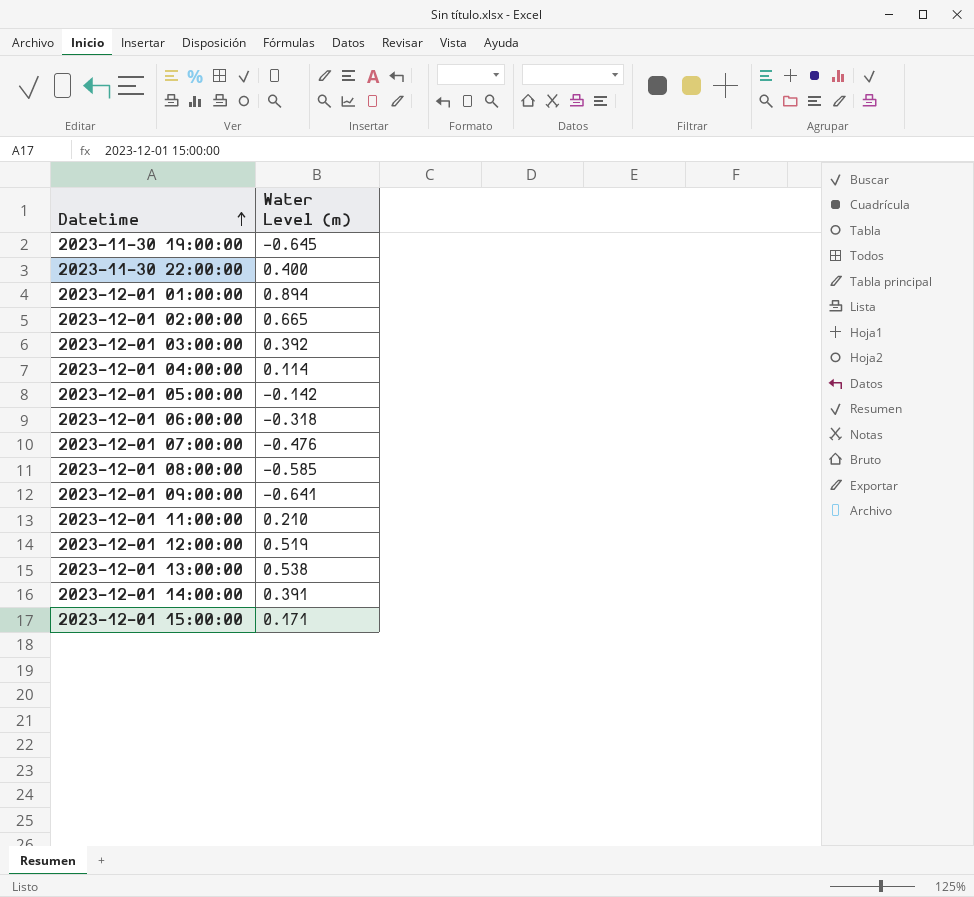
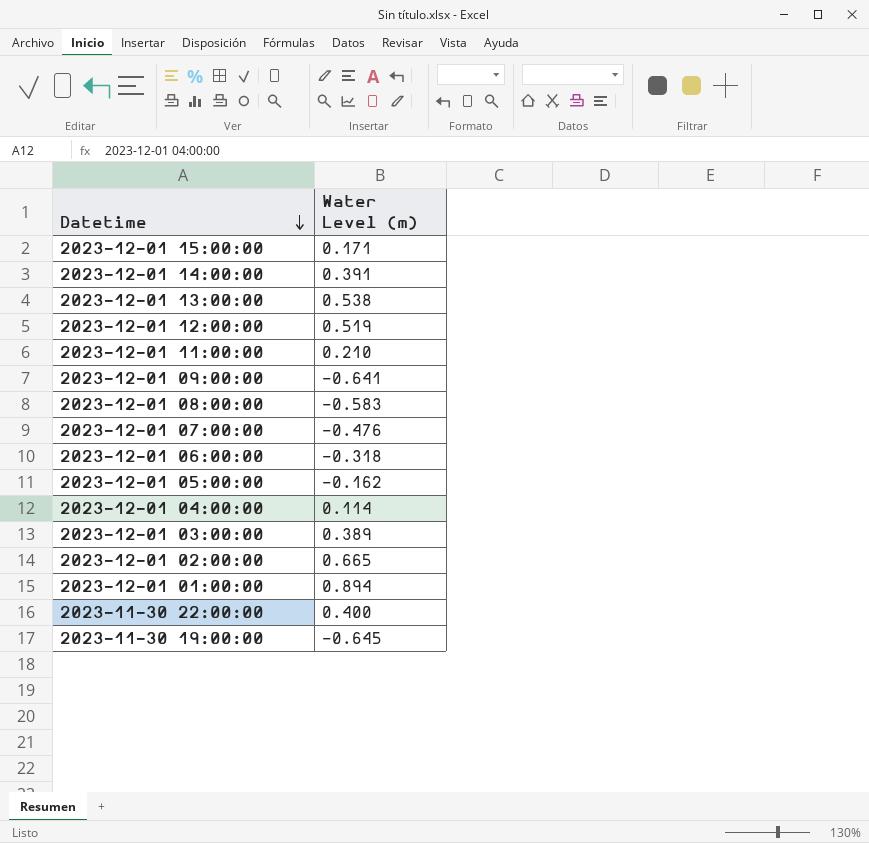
row order: Datetime ascending -> Datetime descending
2023-12-01 08:00:00 | Water Level (m): -0.585 -> -0.583
2023-12-01 05:00:00 | Water Level (m): -0.142 -> -0.162
2023-12-01 03:00:00 | Water Level (m): 0.392 -> 0.389

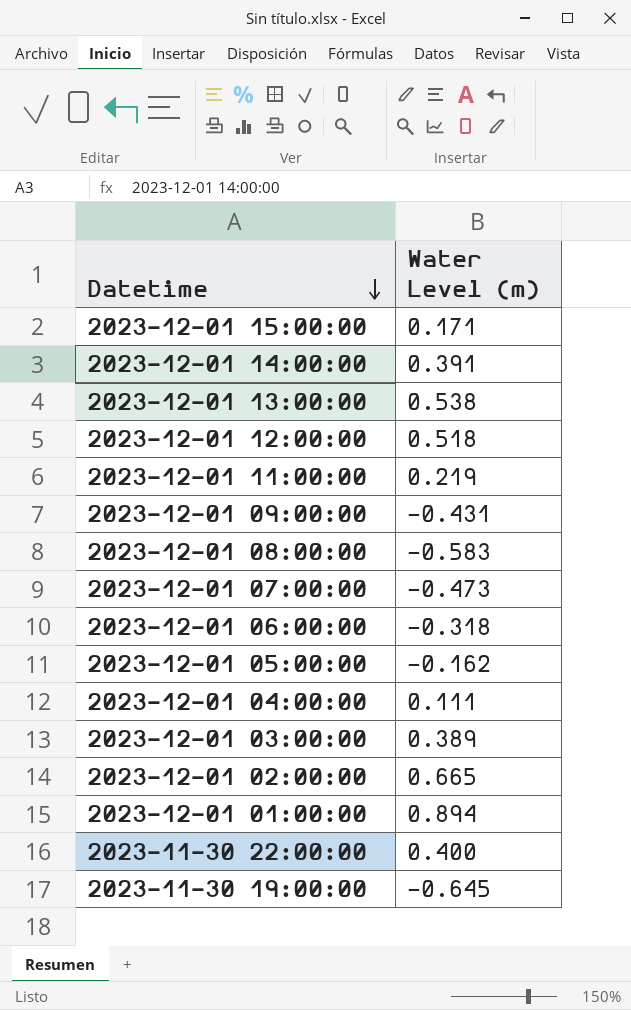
2023-12-01 12:00:00 | Water Level (m): 0.519 -> 0.518
2023-12-01 11:00:00 | Water Level (m): 0.210 -> 0.219
2023-12-01 09:00:00 | Water Level (m): -0.641 -> -0.431
2023-12-01 07:00:00 | Water Level (m): -0.476 -> -0.473
2023-12-01 04:00:00 | Water Level (m): 0.114 -> 0.111

